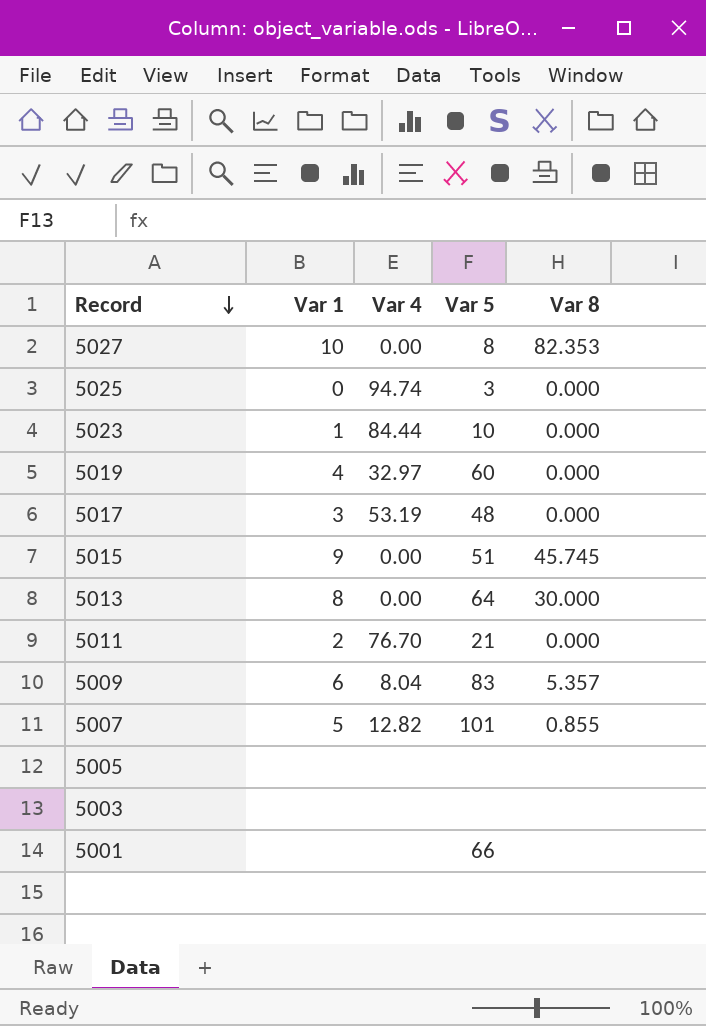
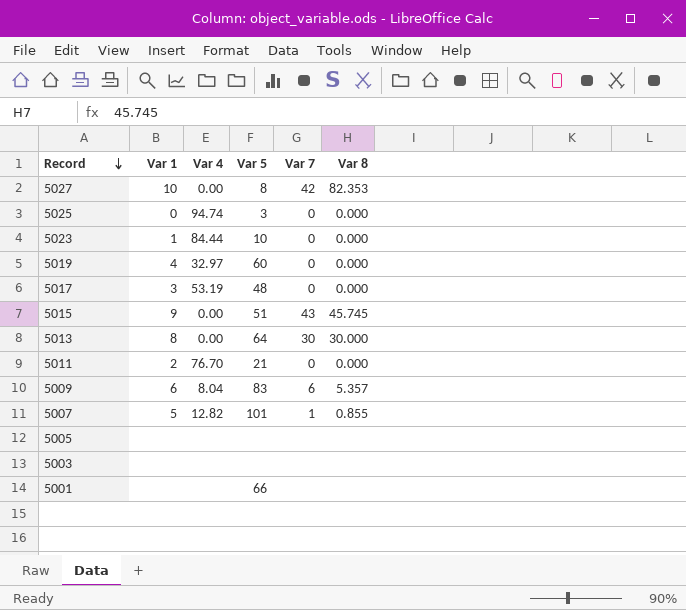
column Var 7 | position: none -> 5

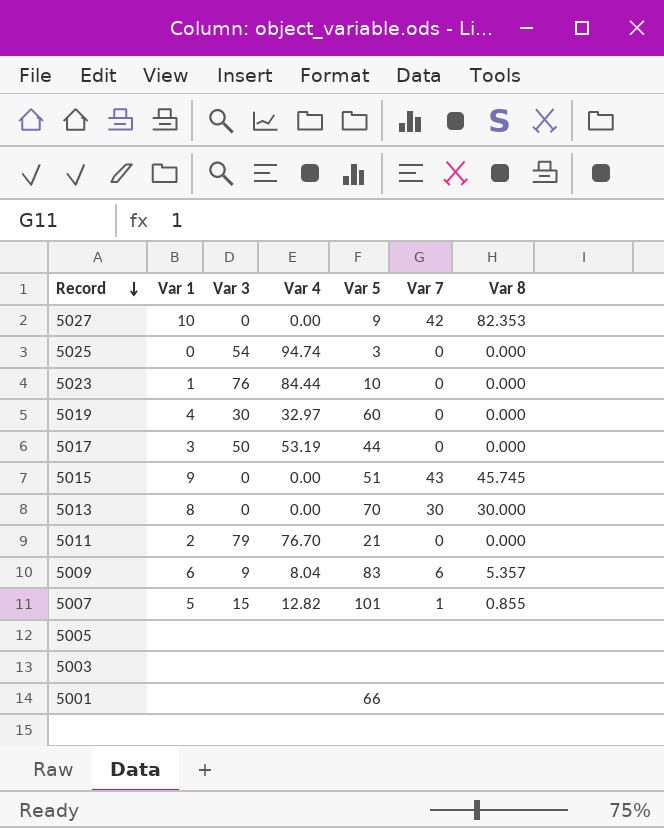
column Var 3 | position: none -> 3
5027 | Var 5: 8 -> 9
5017 | Var 5: 48 -> 44
5013 | Var 5: 64 -> 70

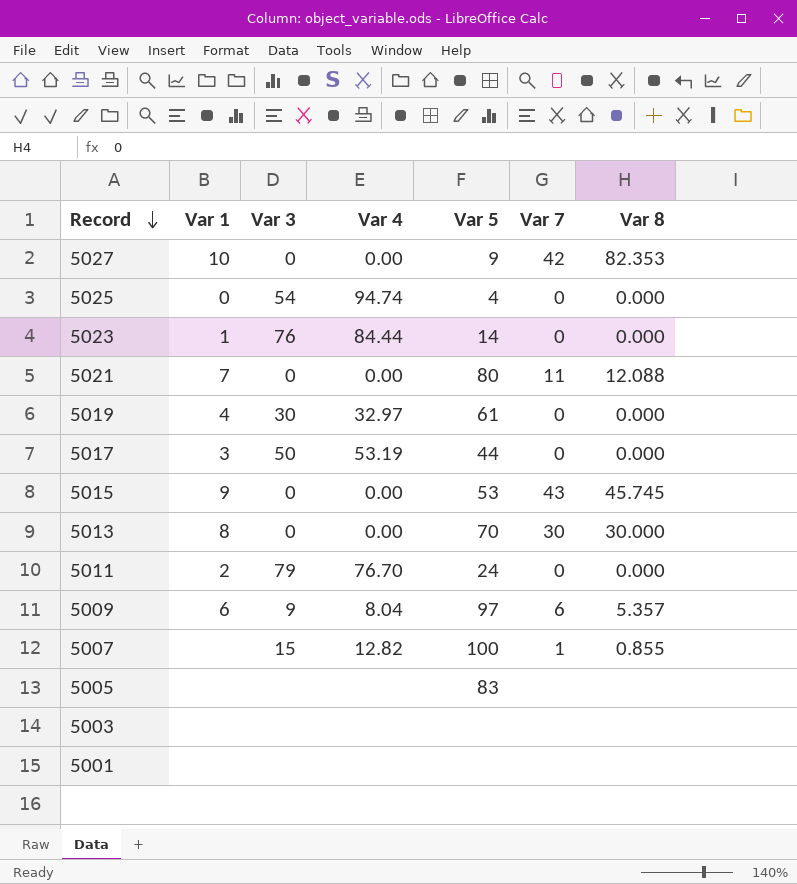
5025 | Var 5: 3 -> 4
5023 | Var 5: 10 -> 14
row 5021: none -> 7 | 0 | 0.00 | 80 | 11 | 12.088
5019 | Var 5: 60 -> 61
5015 | Var 5: 51 -> 53
5011 | Var 5: 21 -> 24
5009 | Var 5: 83 -> 97
5007 | Var 1: 5 -> none
5007 | Var 5: 101 -> 100
5005 | Var 5: none -> 83
5001 | Var 5: 66 -> none

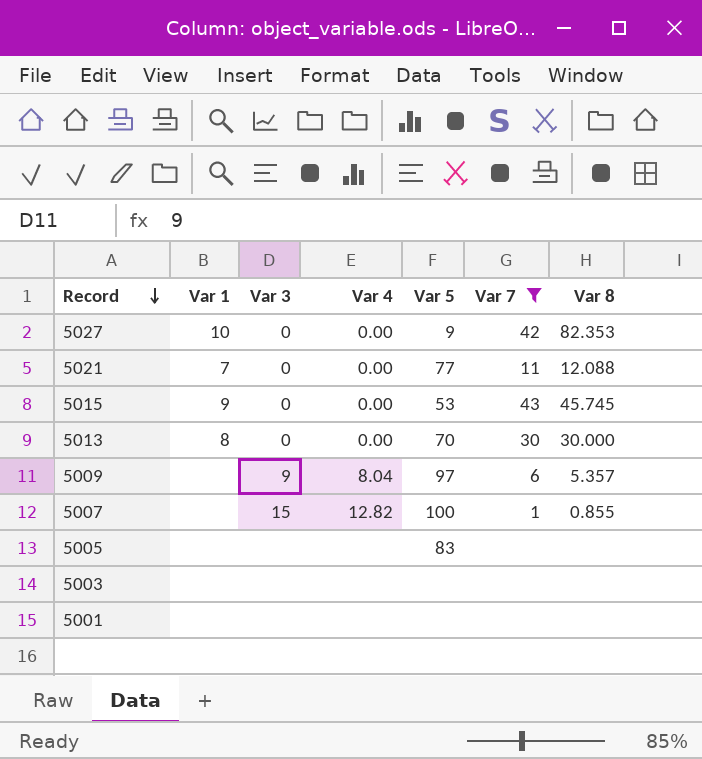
filter: none -> Var 7 != 0
5021 | Var 5: 80 -> 77
5009 | Var 1: 6 -> none

